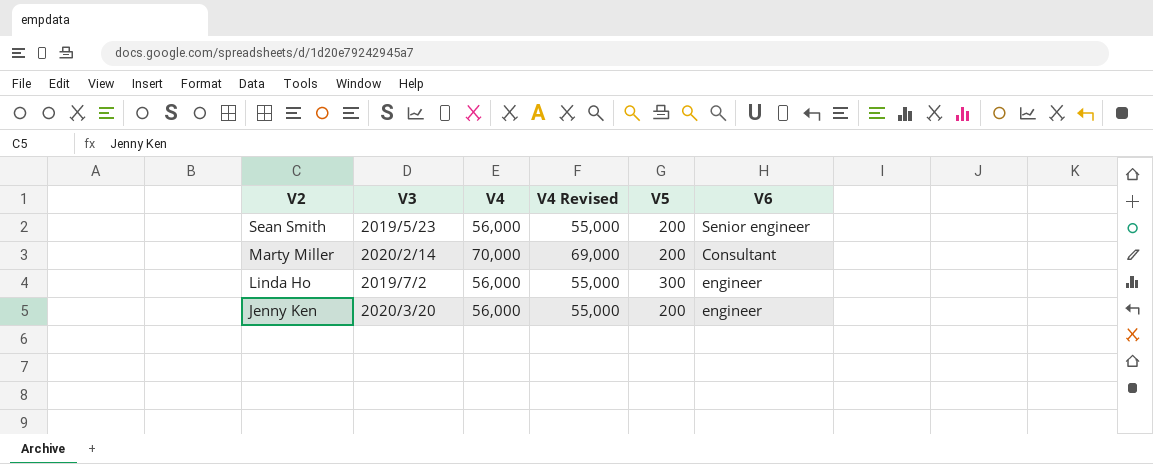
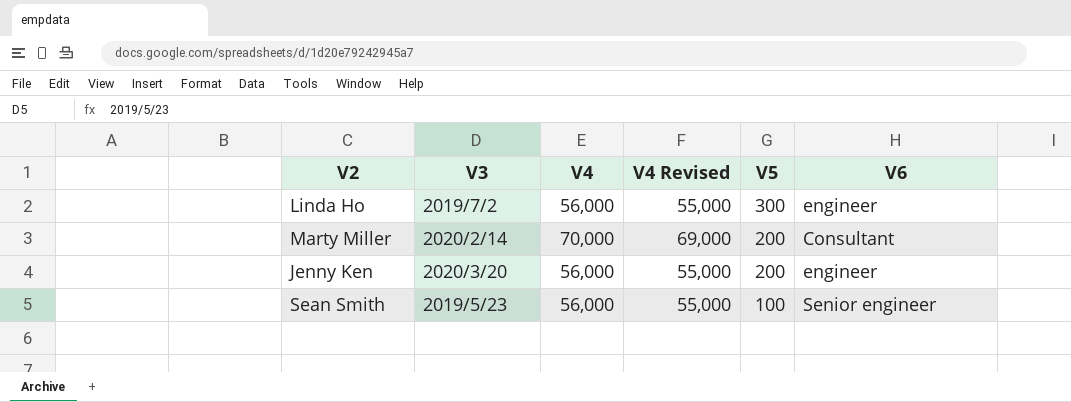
row order: V2 descending -> V5 descending
Sean Smith | V5: 200 -> 100

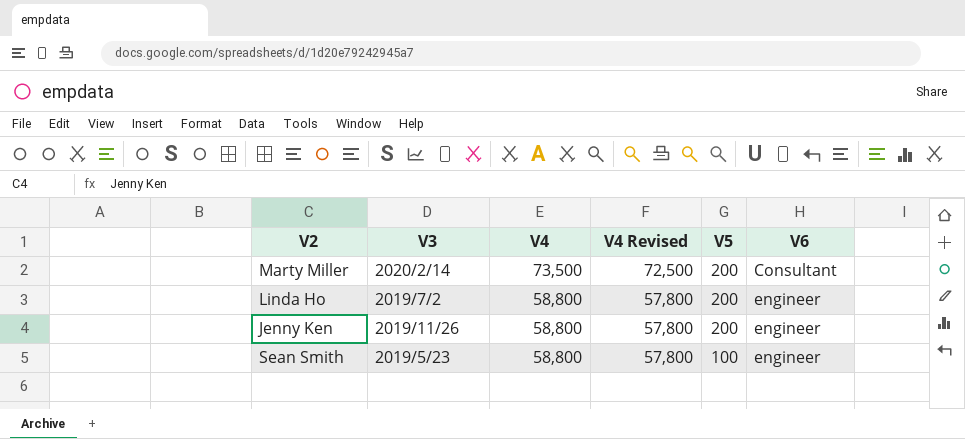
row order: V5 descending -> V4 descending
Marty Miller | V4: 70,000 -> 73,500
Marty Miller | V4 Revised: 69,000 -> 72,500
Linda Ho | V4: 56,000 -> 58,800
Linda Ho | V4 Revised: 55,000 -> 57,800
Linda Ho | V5: 300 -> 200
Jenny Ken | V3: 2020/3/20 -> 2019/11/26
Jenny Ken | V4: 56,000 -> 58,800
Jenny Ken | V4 Revised: 55,000 -> 57,800
Sean Smith | V4: 56,000 -> 58,800
Sean Smith | V4 Revised: 55,000 -> 57,800
Sean Smith | V6: Senior engineer -> engineer

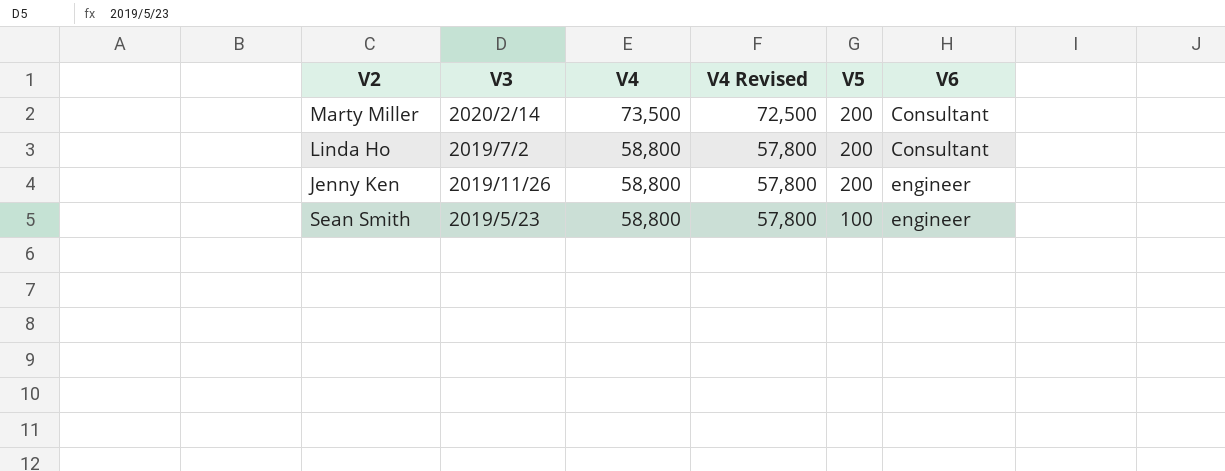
Linda Ho | V6: engineer -> Consultant

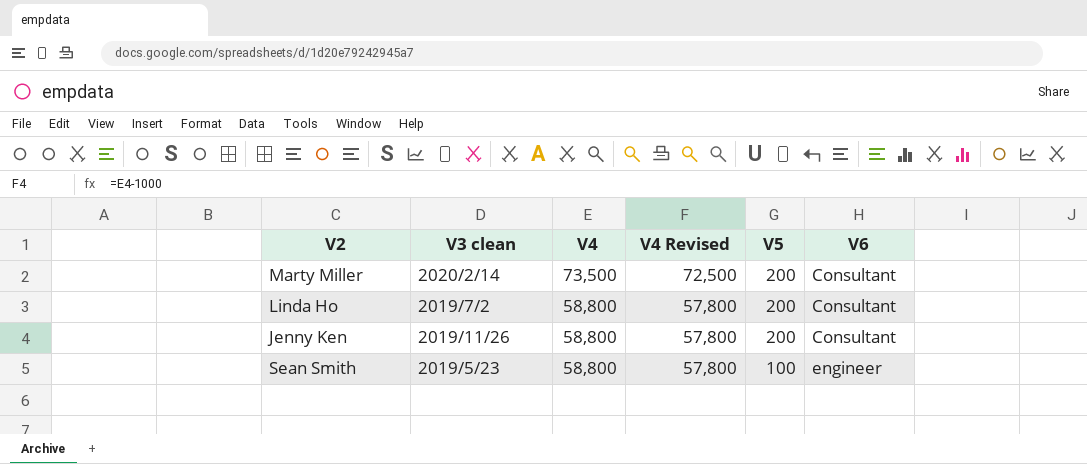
column name: V3 -> V3 clean
Jenny Ken | V6: engineer -> Consultant

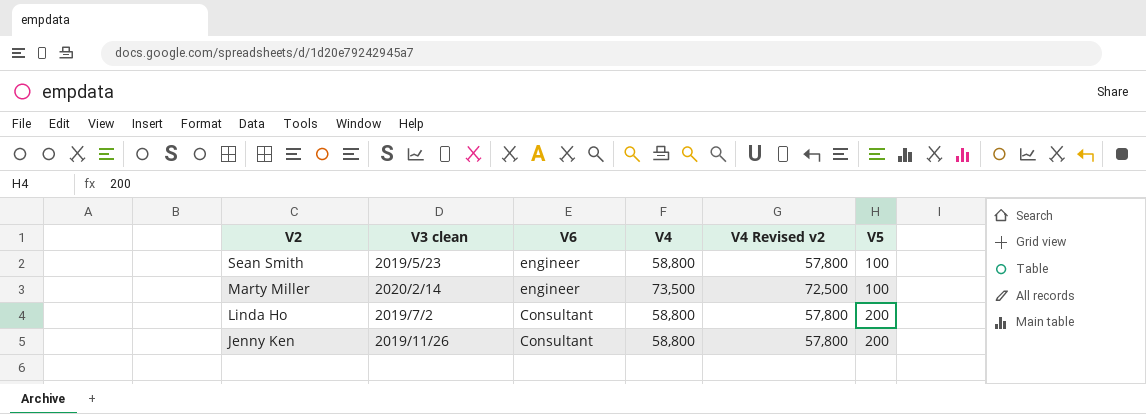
row order: V4 descending -> V2 descending
column V6 | position: 6 -> 3
column name: V4 Revised -> V4 Revised v2
Marty Miller | V6: Consultant -> engineer
Marty Miller | V5: 200 -> 100

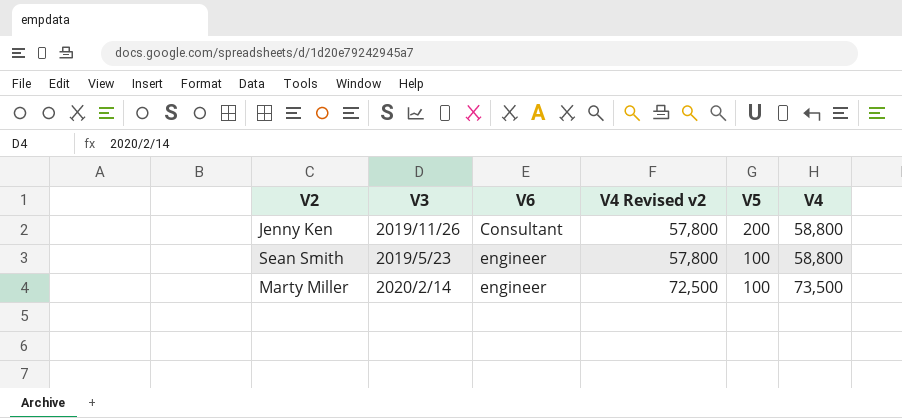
row order: V2 descending -> V6 ascending
column name: V3 clean -> V3
column V4 | position: 4 -> 6
row Linda Ho: 2019/7/2 | Consultant | 58,800 | 57,800 | 200 -> none

